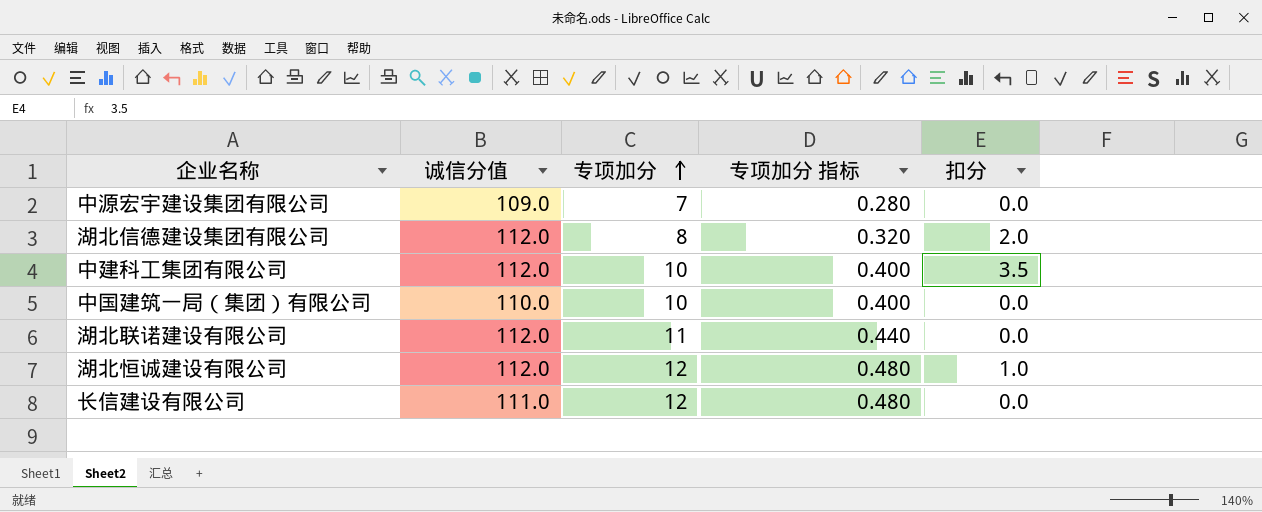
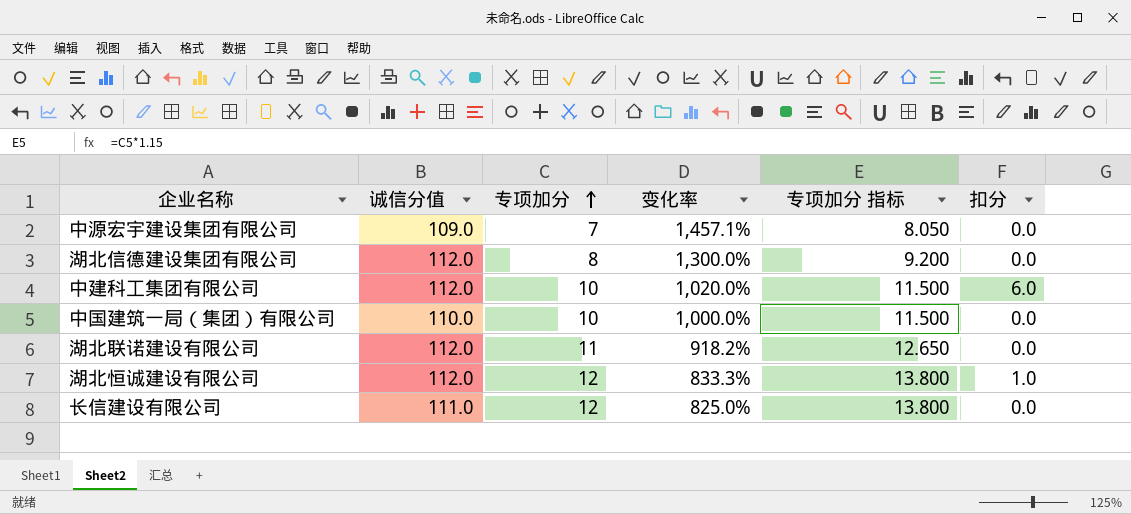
column 变化率 | formula: none -> ([诚信分值] - [专项加分]) / [专项加分]
column 专项加分 指标 | formula: [专项加分] * 0.04 -> [专项加分] * 1.15
湖北信德建设集团有限公司 | 扣分: 2.0 -> 0.0
中建科工集团有限公司 | 扣分: 3.5 -> 6.0

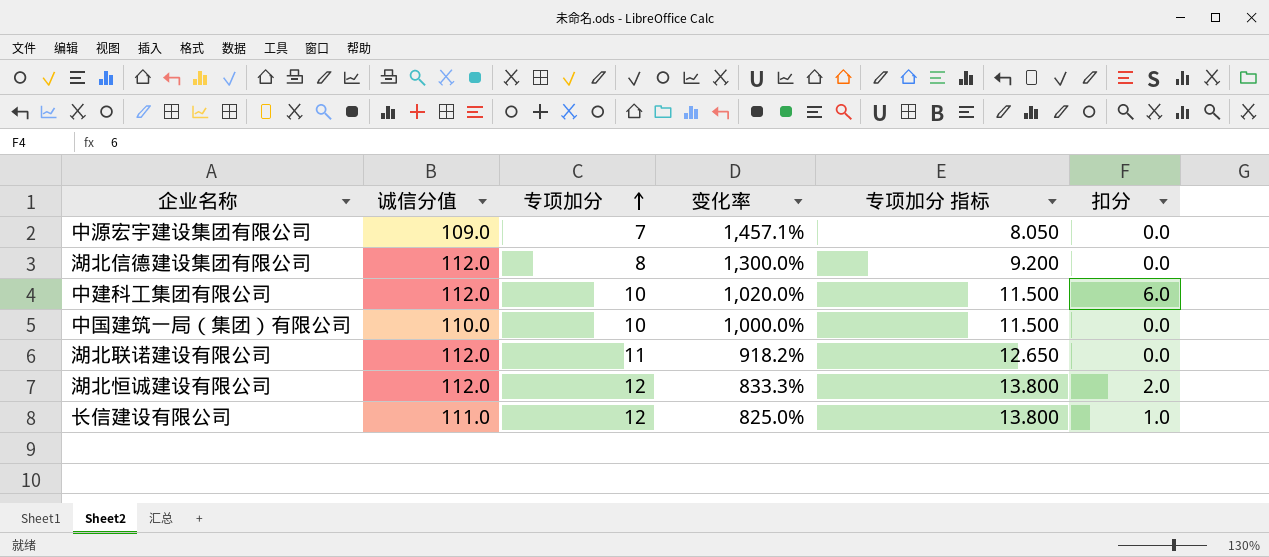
湖北恒诚建设有限公司 | 扣分: 1.0 -> 2.0
长信建设有限公司 | 扣分: 0.0 -> 1.0

